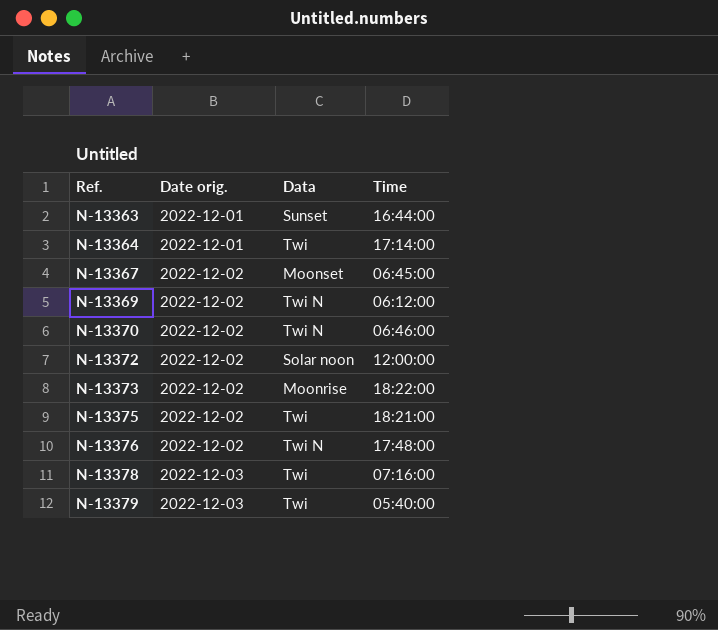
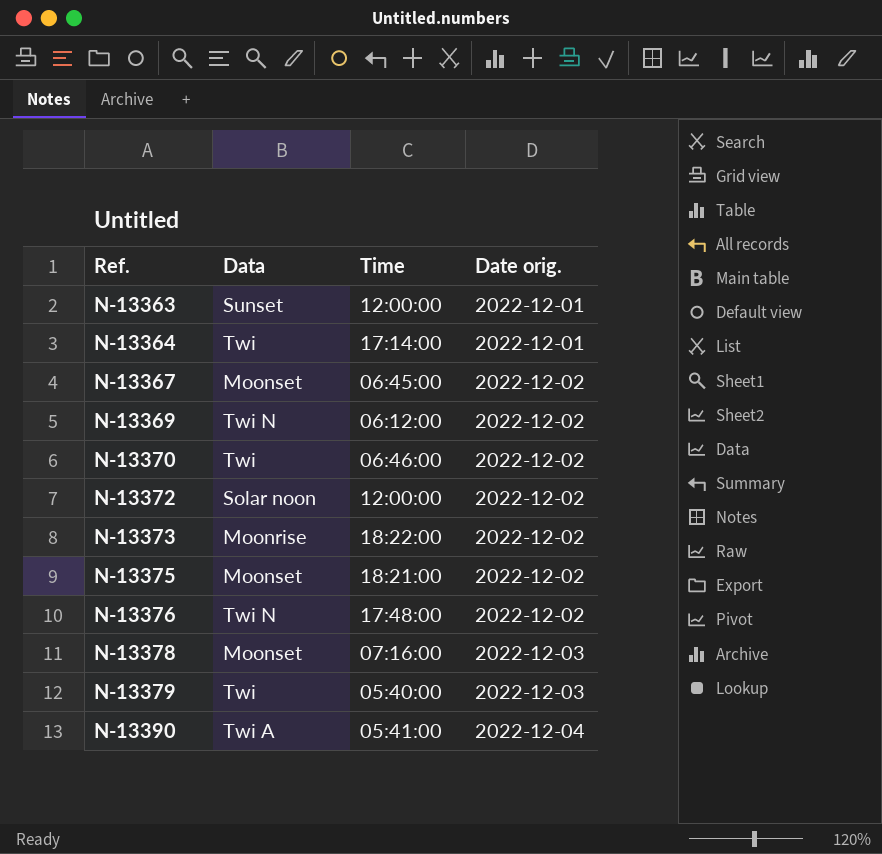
column Date orig. | position: 2 -> 4
N-13363 | Time: 16:44:00 -> 12:00:00
N-13370 | Data: Twi N -> Twi
N-13375 | Data: Twi -> Moonset
N-13378 | Data: Twi -> Moonset
row N-13390: none -> Twi A | 05:41:00 | 2022-12-04

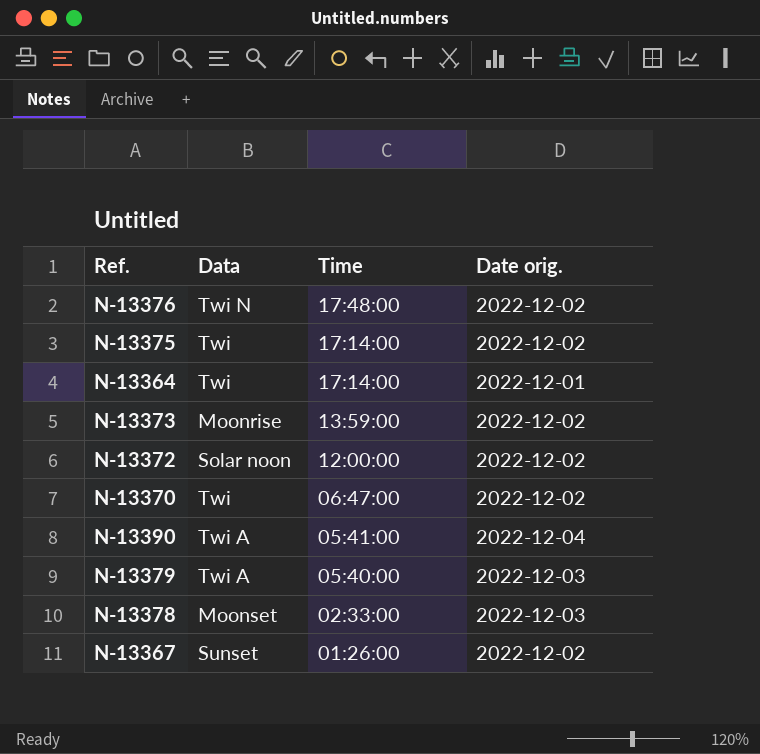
row order: Ref. ascending -> Time descending
row N-13363: Sunset | 12:00:00 | 2022-12-01 -> none
row N-13369: Twi N | 06:12:00 | 2022-12-02 -> none
N-13375 | Data: Moonset -> Twi
N-13375 | Time: 18:21:00 -> 17:14:00
N-13373 | Time: 18:22:00 -> 13:59:00
N-13370 | Time: 06:46:00 -> 06:47:00
N-13379 | Data: Twi -> Twi A
N-13378 | Time: 07:16:00 -> 02:33:00
N-13367 | Data: Moonset -> Sunset
N-13367 | Time: 06:45:00 -> 01:26:00

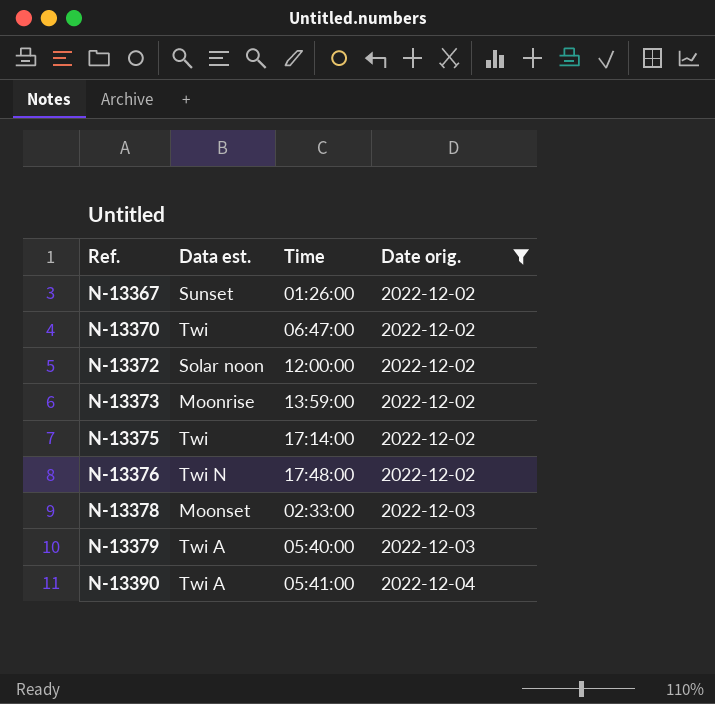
filter: none -> Date orig. != 2022-12-01
row order: Time descending -> Ref. ascending
column name: Data -> Data est.

